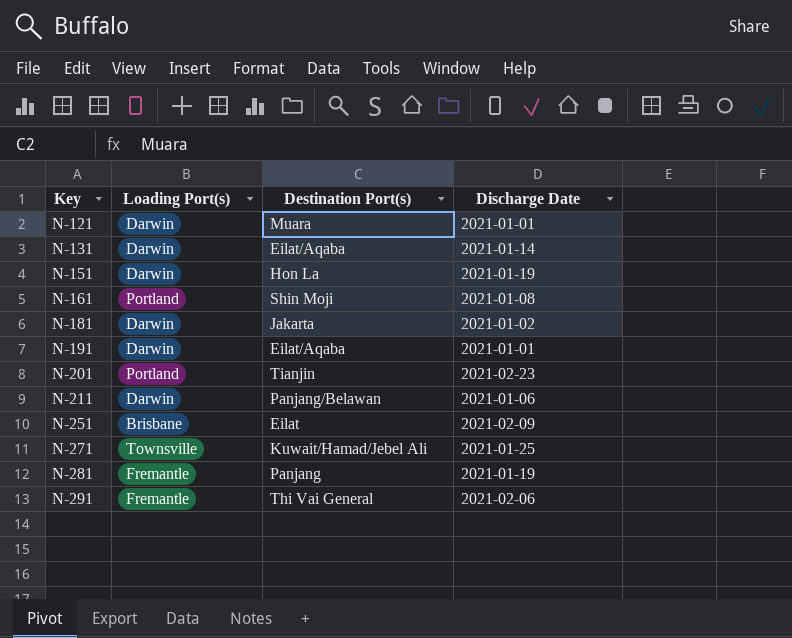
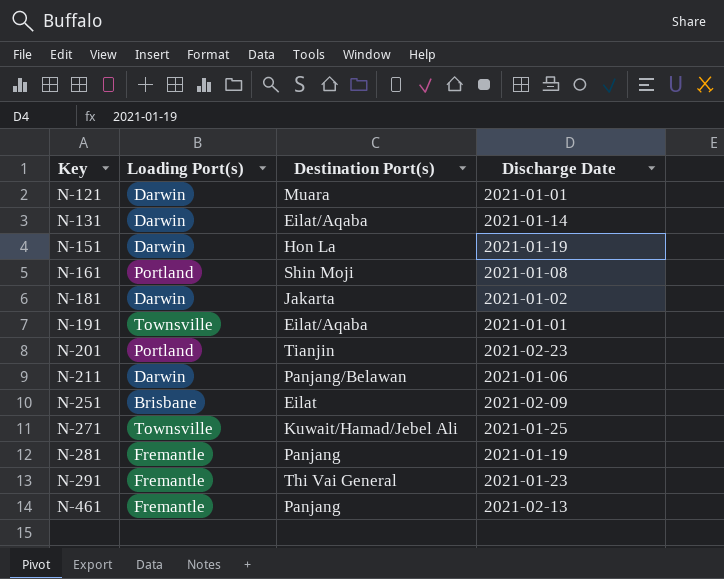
N-191 | Loading Port(s): Darwin -> Townsville
N-291 | Discharge Date: 2021-02-06 -> 2021-01-23
row N-461: none -> Fremantle | Panjang | 2021-02-13

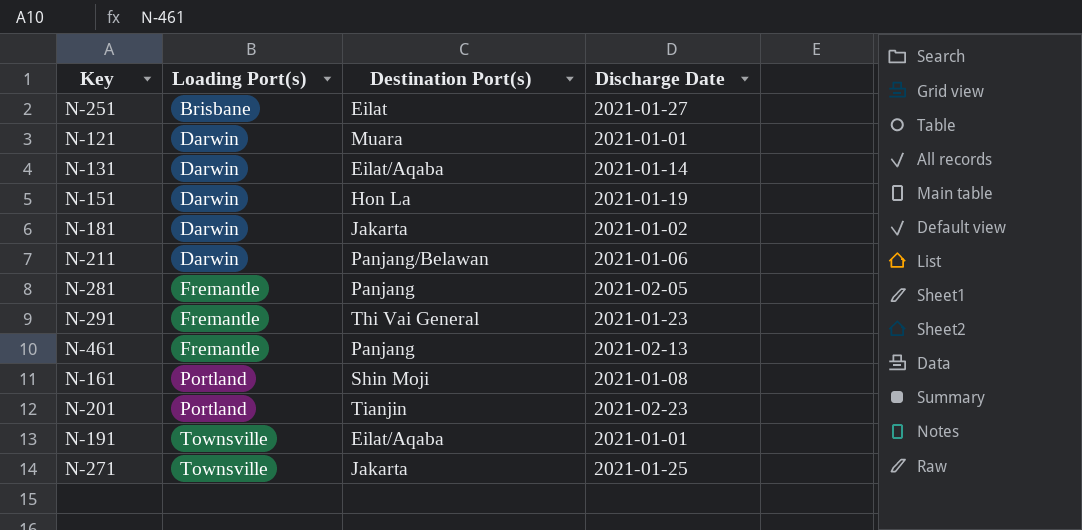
row order: Key ascending -> Loading Port(s) ascending
N-251 | Discharge Date: 2021-02-09 -> 2021-01-27
N-281 | Discharge Date: 2021-01-19 -> 2021-02-05
N-271 | Destination Port(s): Kuwait/Hamad/Jebel Ali -> Jakarta

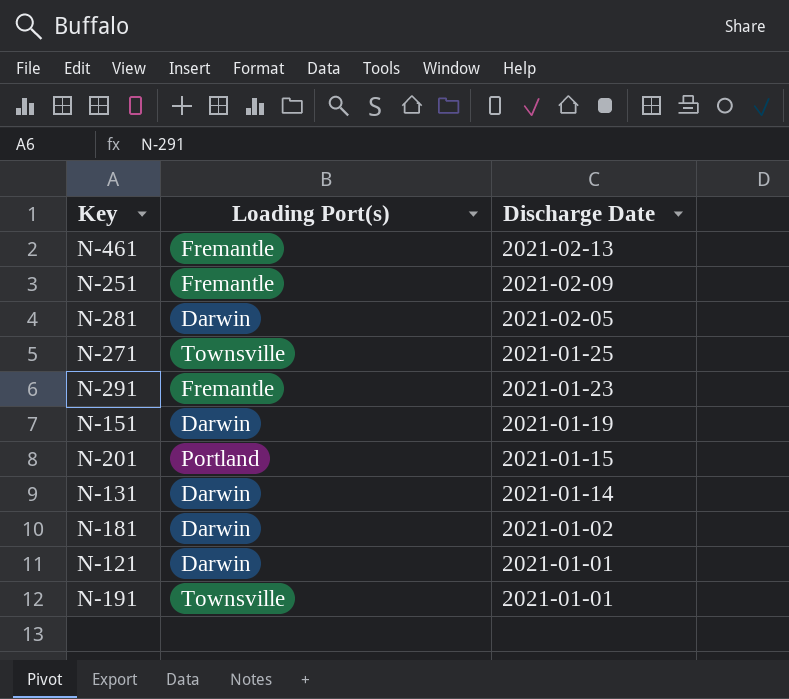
row order: Loading Port(s) ascending -> Discharge Date descending
column Destination Port(s) | position: 3 -> none
row N-211: Darwin | Panjang/Belawan | 2021-01-06 -> none
row N-161: Portland | Shin Moji | 2021-01-08 -> none
N-251 | Loading Port(s): Brisbane -> Fremantle
N-251 | Discharge Date: 2021-01-27 -> 2021-02-09
N-281 | Loading Port(s): Fremantle -> Darwin
N-201 | Discharge Date: 2021-02-23 -> 2021-01-15

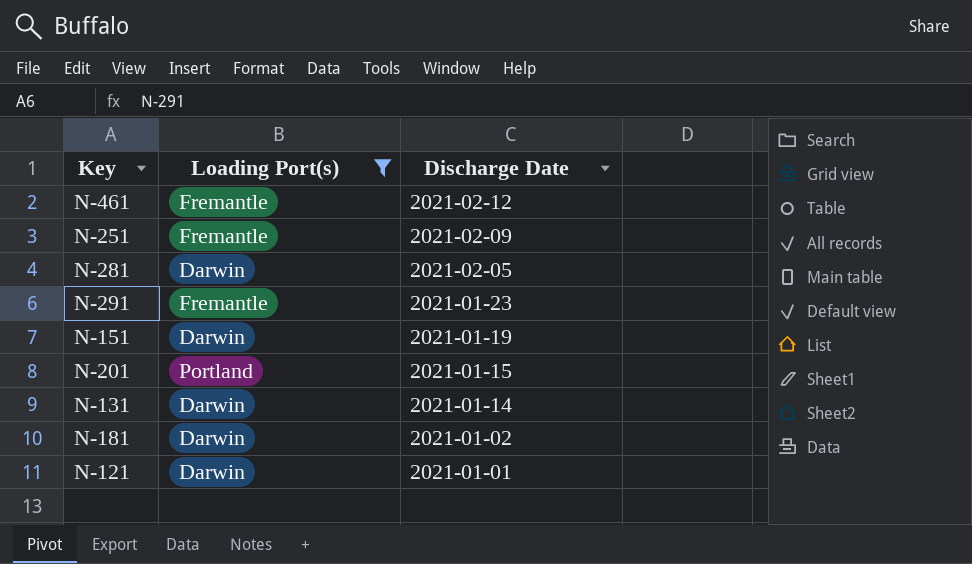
filter: none -> Loading Port(s) != Townsville
N-461 | Discharge Date: 2021-02-13 -> 2021-02-12

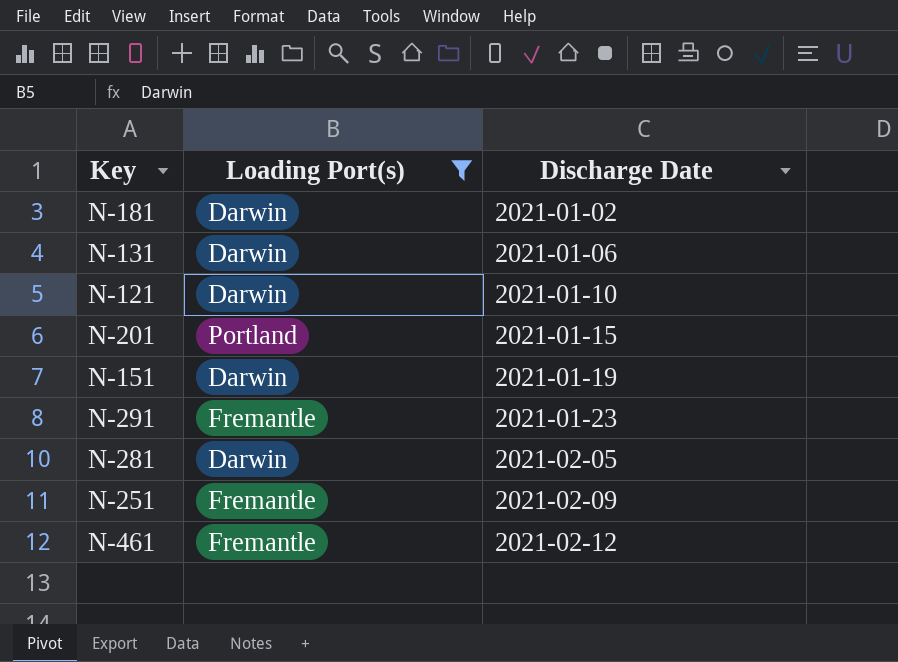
row order: Discharge Date descending -> Discharge Date ascending
N-131 | Discharge Date: 2021-01-14 -> 2021-01-06
N-121 | Discharge Date: 2021-01-01 -> 2021-01-10

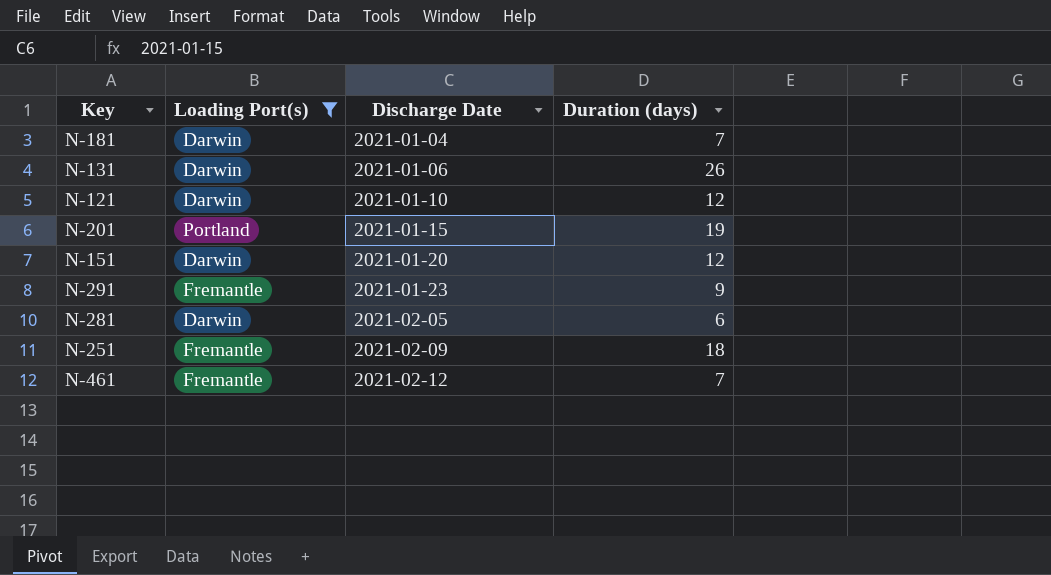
column Duration (days) | position: none -> 4
N-181 | Discharge Date: 2021-01-02 -> 2021-01-04
N-151 | Discharge Date: 2021-01-19 -> 2021-01-20

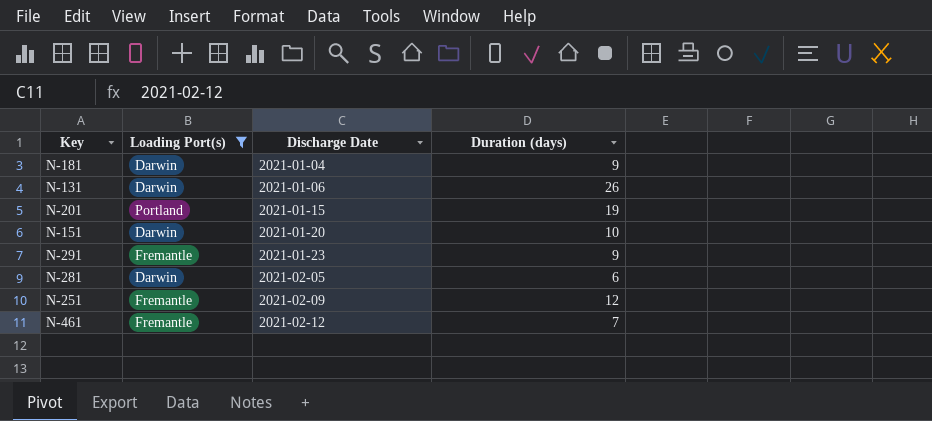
row N-121: Darwin | 2021-01-10 | 12 -> none
N-181 | Duration (days): 7 -> 9
N-151 | Duration (days): 12 -> 10
N-251 | Duration (days): 18 -> 12

